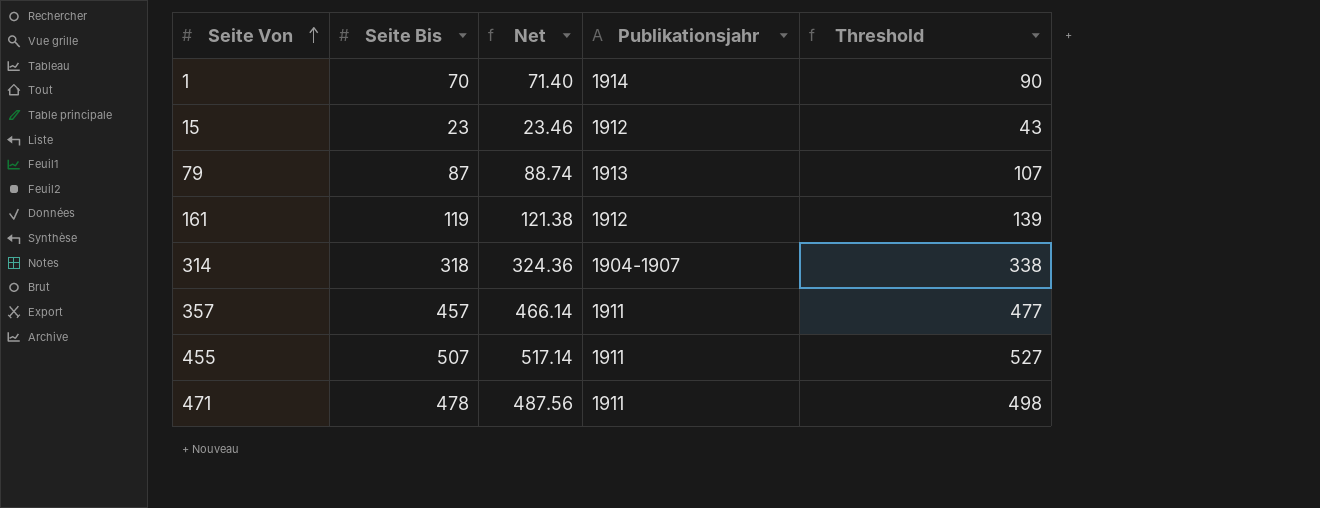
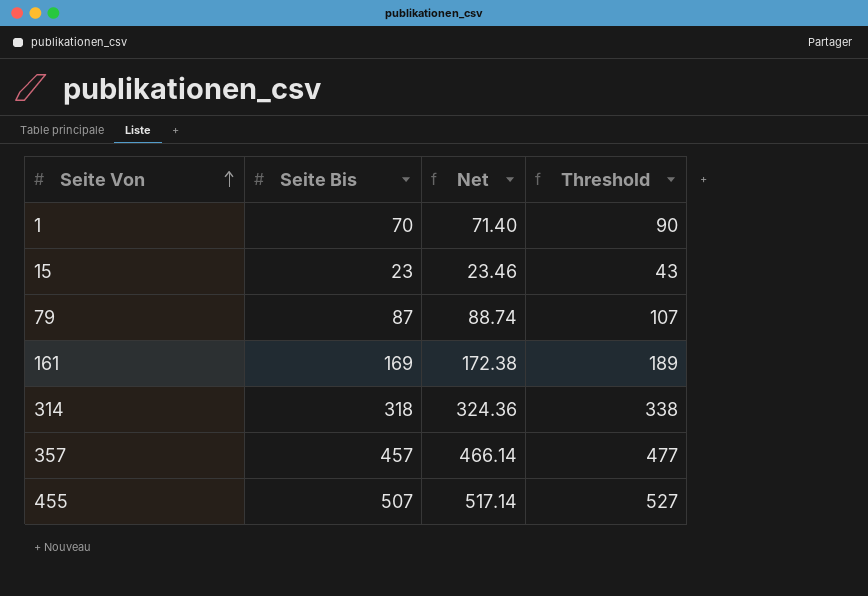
column Publikationsjahr | position: 4 -> none
row 471: 478 | 487.56 | 1911 | 498 -> none
161 | Seite Bis: 119 -> 169
161 | Net: 121.38 -> 172.38
161 | Threshold: 139 -> 189

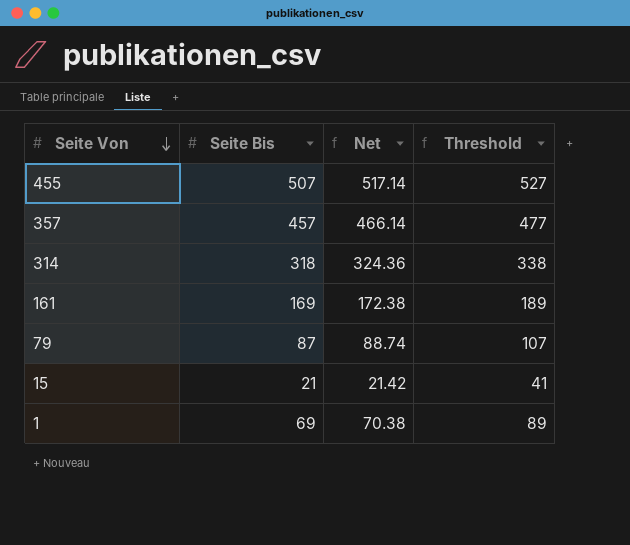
row order: Seite Von ascending -> Seite Von descending
15 | Seite Bis: 23 -> 21
15 | Net: 23.46 -> 21.42
15 | Threshold: 43 -> 41
1 | Seite Bis: 70 -> 69
1 | Net: 71.40 -> 70.38
1 | Threshold: 90 -> 89

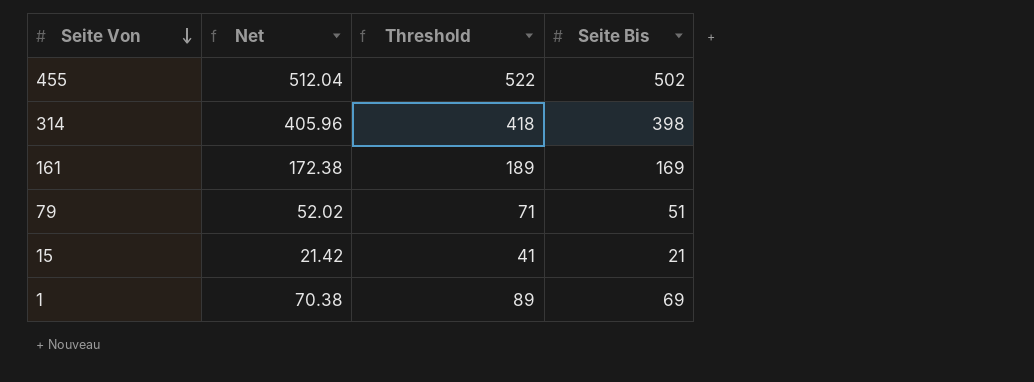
column Seite Bis | position: 2 -> 4
row 357: 457 | 466.14 | 477 -> none
455 | Net: 517.14 -> 512.04
455 | Threshold: 527 -> 522
455 | Seite Bis: 507 -> 502
314 | Net: 324.36 -> 405.96
314 | Threshold: 338 -> 418
314 | Seite Bis: 318 -> 398
79 | Net: 88.74 -> 52.02
79 | Threshold: 107 -> 71
79 | Seite Bis: 87 -> 51

